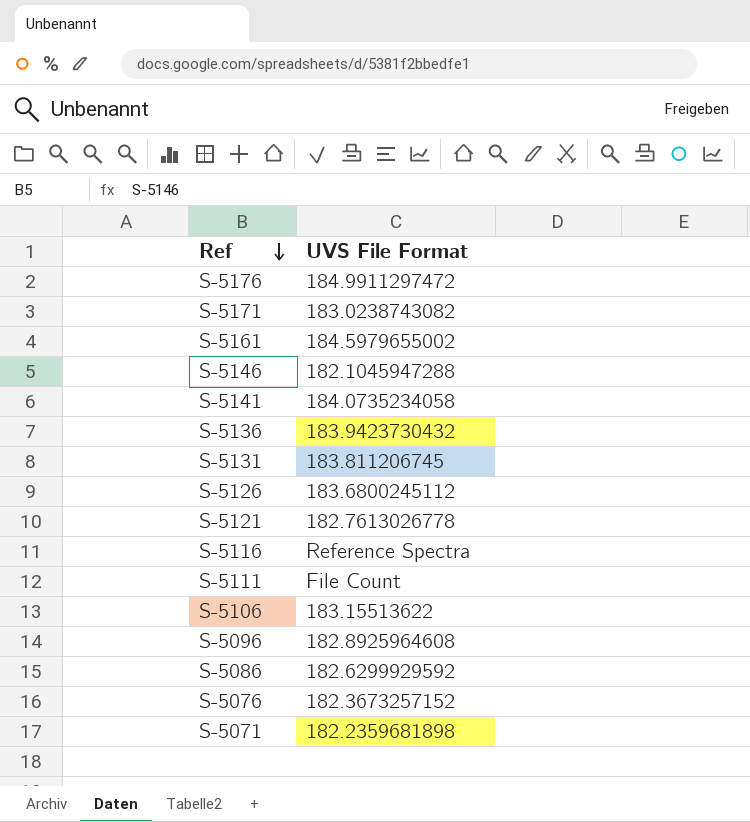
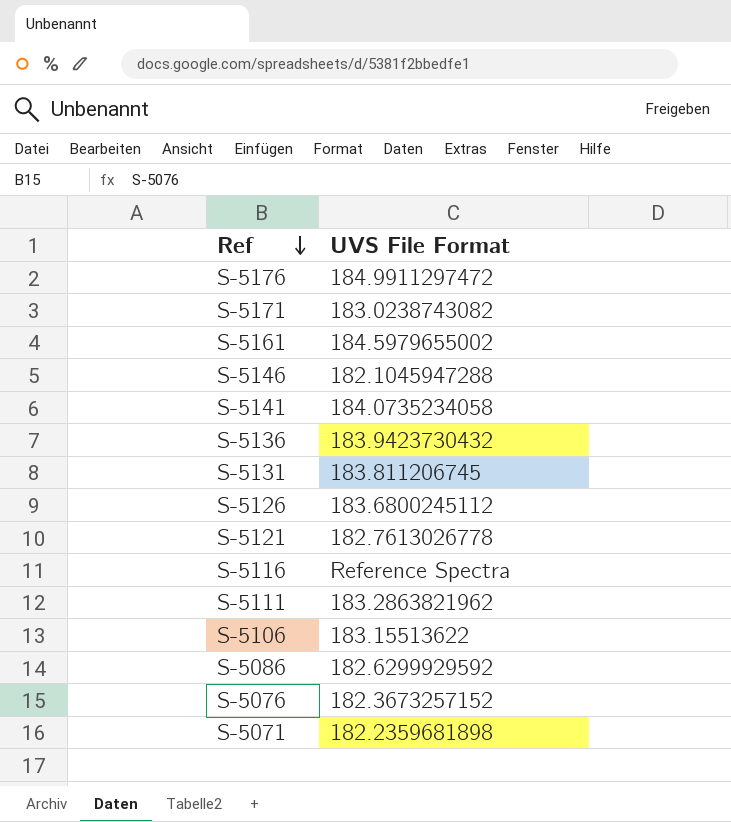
row S-5096: 182.8925964608 -> none
S-5111 | UVS File Format: File Count -> 183.2863821962

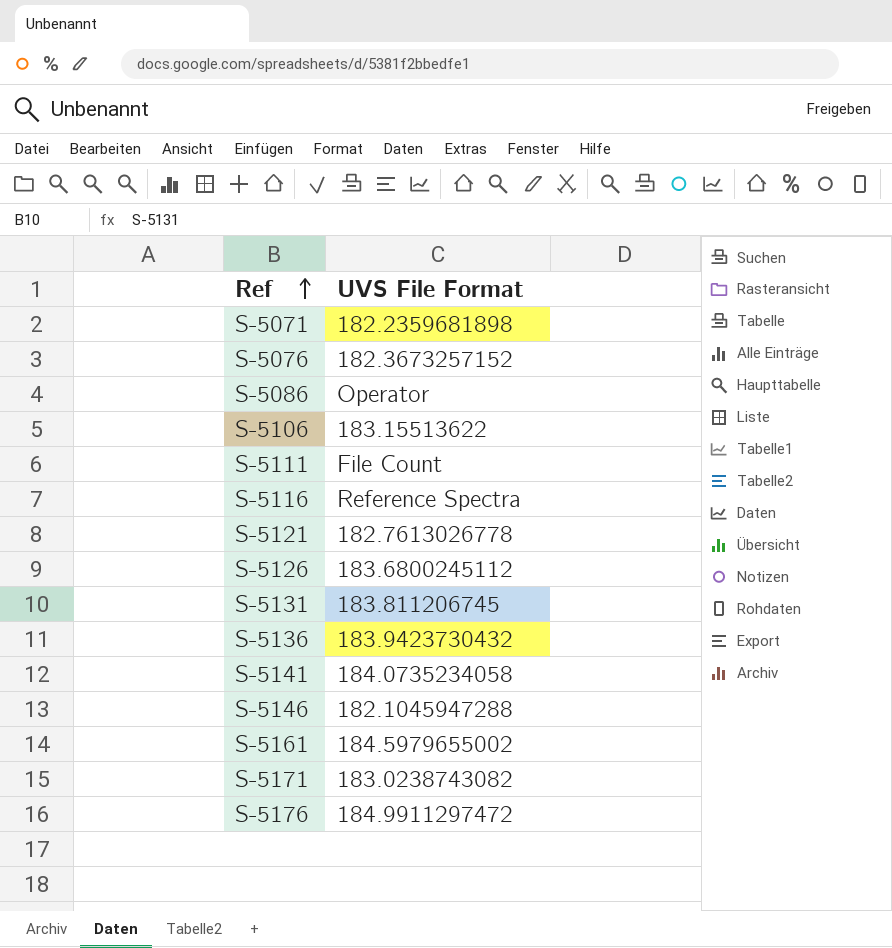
row order: Ref descending -> Ref ascending
S-5086 | UVS File Format: 182.6299929592 -> Operator
S-5111 | UVS File Format: 183.2863821962 -> File Count

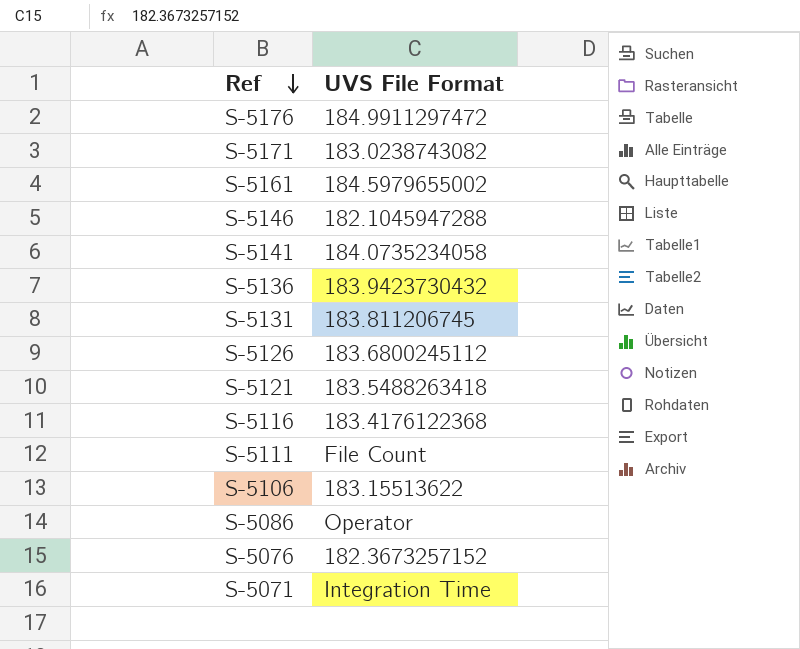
row order: Ref ascending -> Ref descending
S-5121 | UVS File Format: 182.7613026778 -> 183.5488263418
S-5116 | UVS File Format: Reference Spectra -> 183.4176122368
S-5071 | UVS File Format: 182.2359681898 -> Integration Time

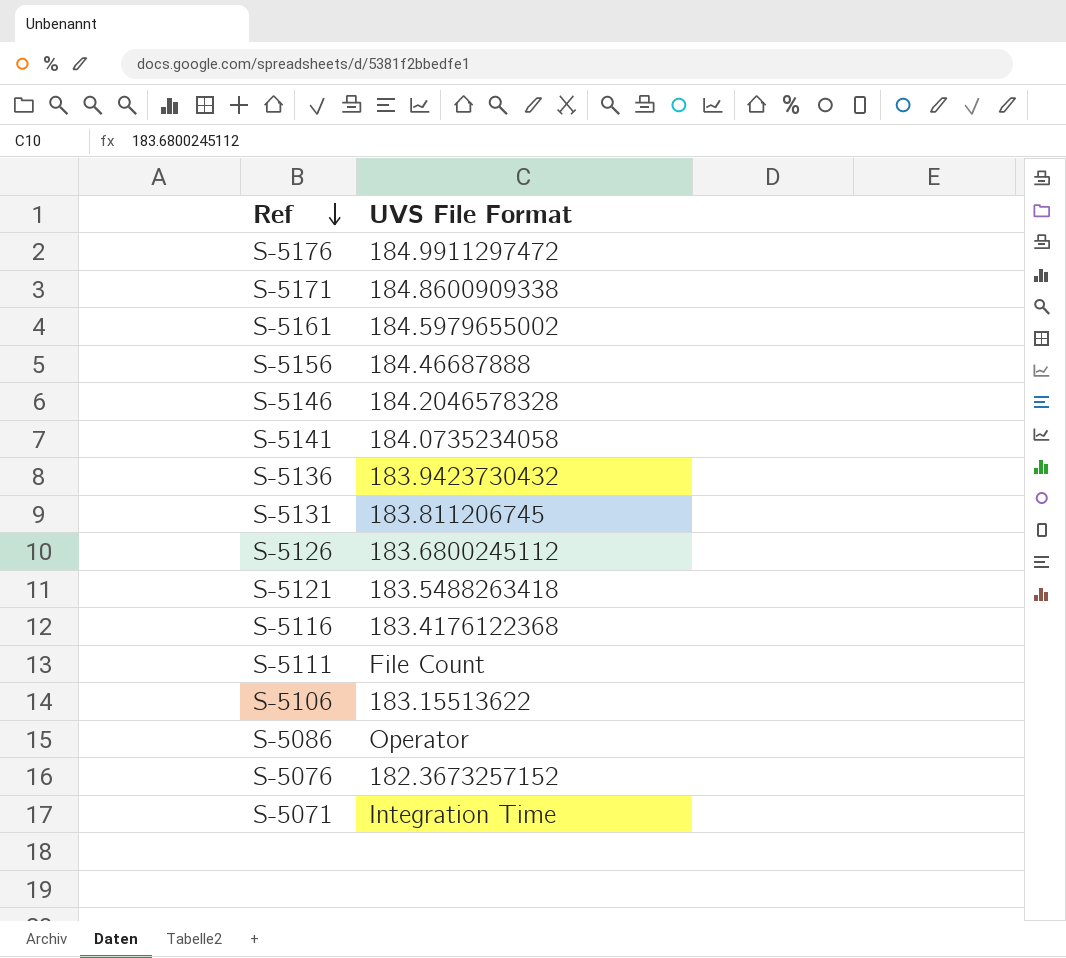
S-5171 | UVS File Format: 183.0238743082 -> 184.8600909338
row S-5156: none -> 184.46687888
S-5146 | UVS File Format: 182.1045947288 -> 184.2046578328

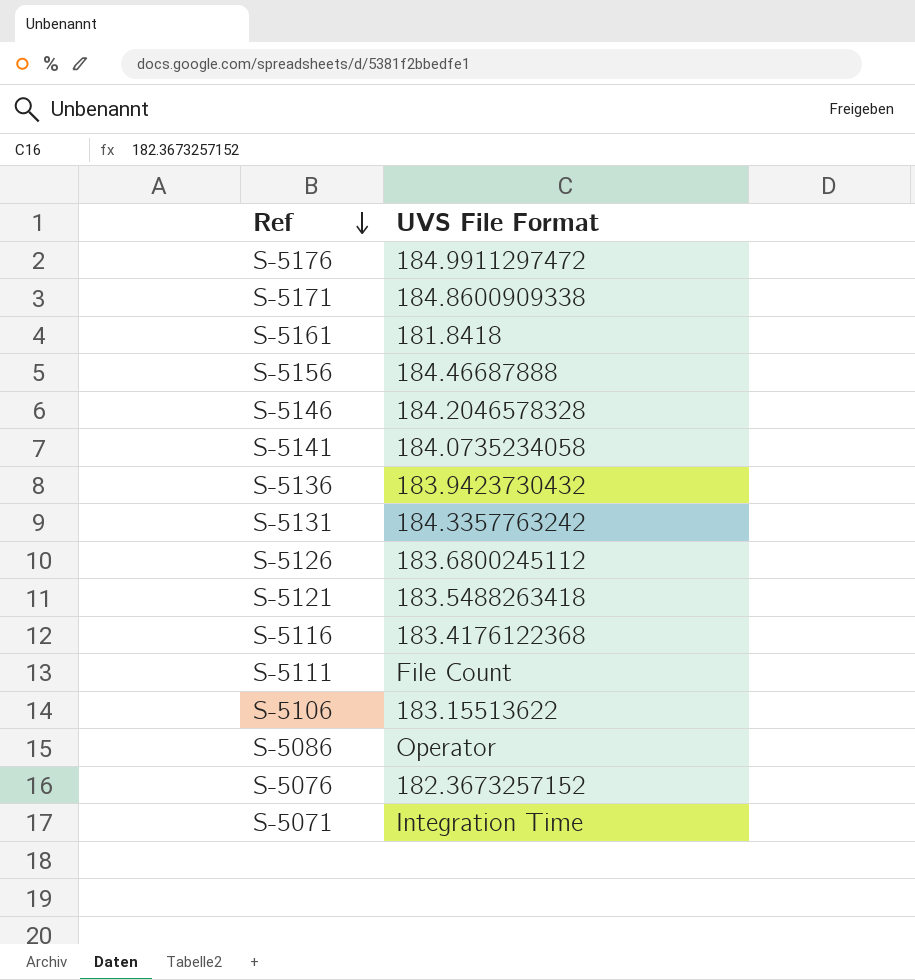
S-5161 | UVS File Format: 184.5979655002 -> 181.8418
S-5131 | UVS File Format: 183.811206745 -> 184.3357763242

